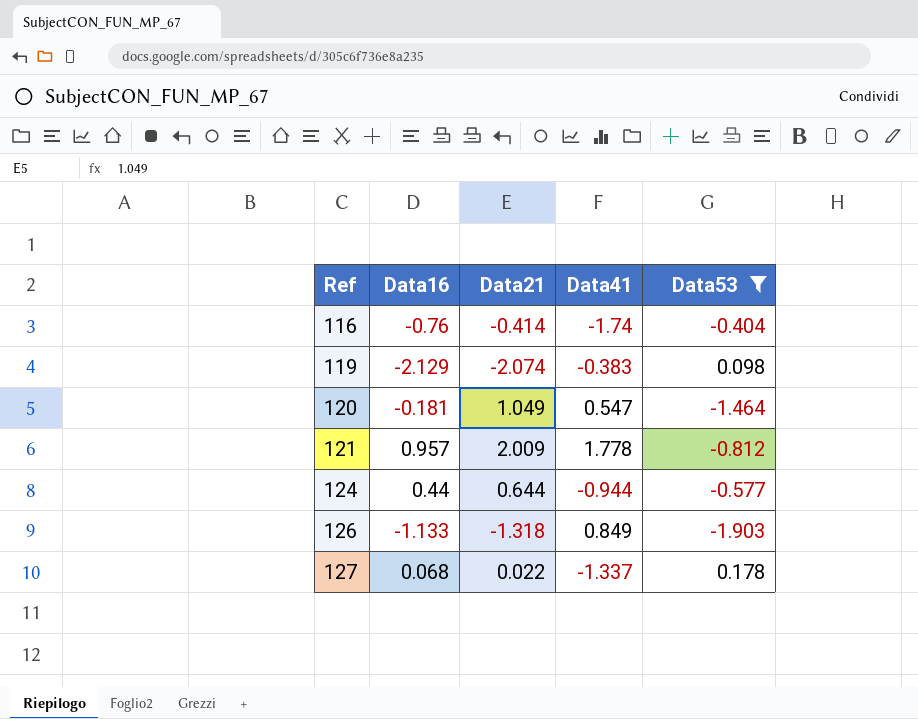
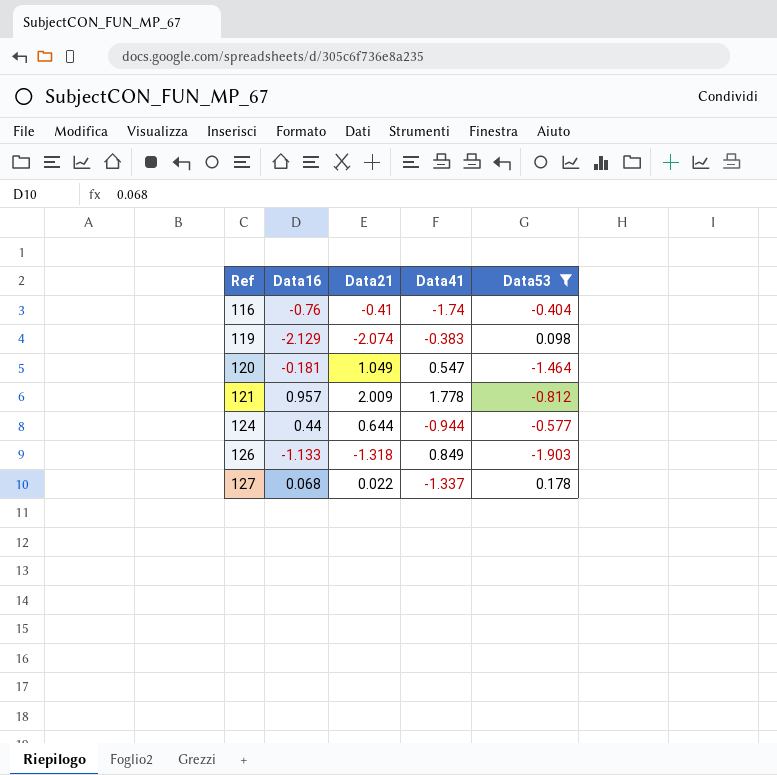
116 | Data21: -0.414 -> -0.41

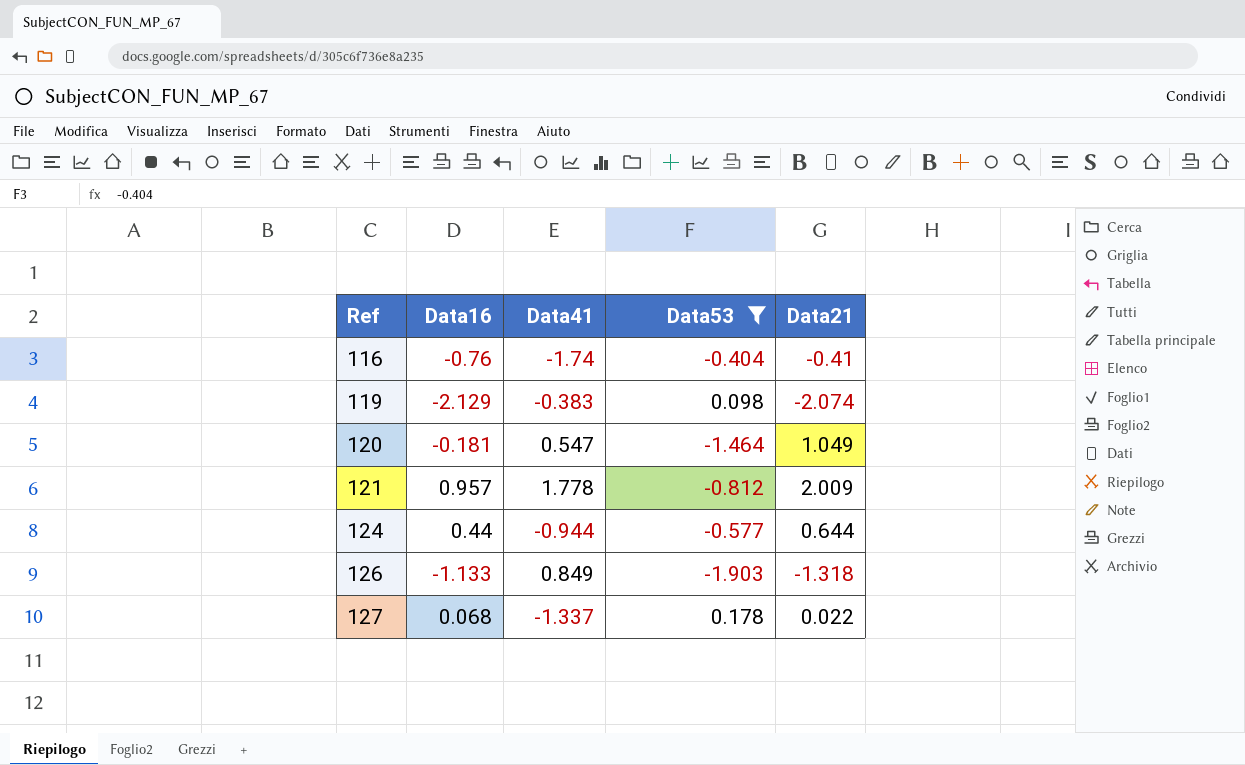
column Data21 | position: 3 -> 5

